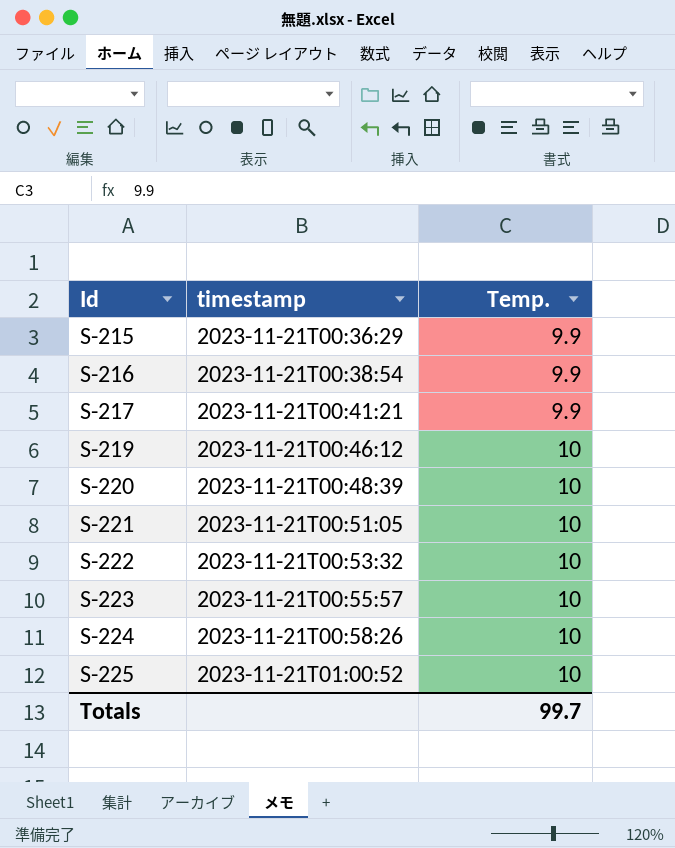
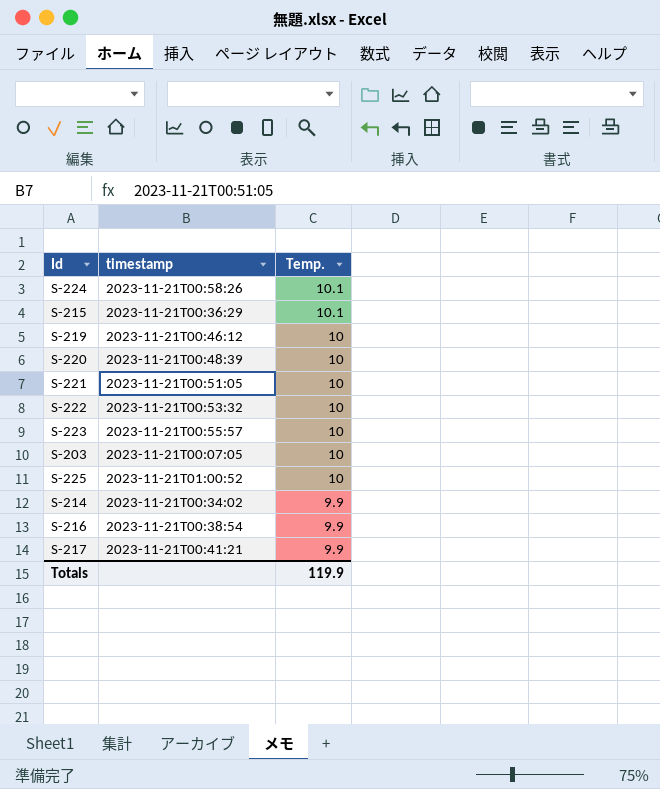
row order: Id ascending -> Temp. descending
S-224 | Temp.: 10 -> 10.1
S-215 | Temp.: 9.9 -> 10.1
row S-203: none -> 2023-11-21T00:07:05 | 10
row S-214: none -> 2023-11-21T00:34:02 | 9.9
Totals | Temp.: 99.7 -> 119.9

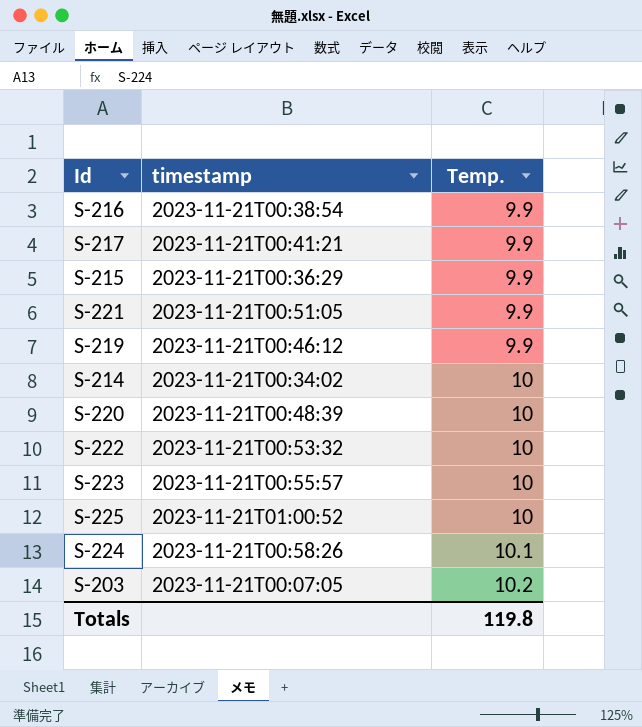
row order: Temp. descending -> Temp. ascending
S-215 | Temp.: 10.1 -> 9.9
S-221 | Temp.: 10 -> 9.9
S-219 | Temp.: 10 -> 9.9
S-214 | Temp.: 9.9 -> 10
S-203 | Temp.: 10 -> 10.2
Totals | Temp.: 119.9 -> 119.8

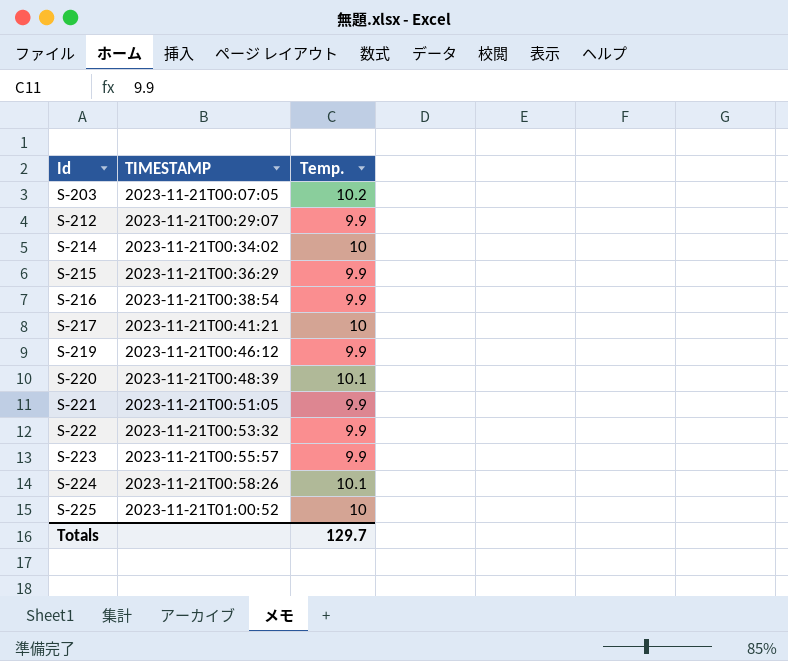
row order: Temp. ascending -> Id ascending
column name: timestamp -> TIMESTAMP
row S-212: none -> 2023-11-21T00:29:07 | 9.9
S-217 | Temp.: 9.9 -> 10
S-220 | Temp.: 10 -> 10.1
S-222 | Temp.: 10 -> 9.9
S-223 | Temp.: 10 -> 9.9
Totals | Temp.: 119.8 -> 129.7

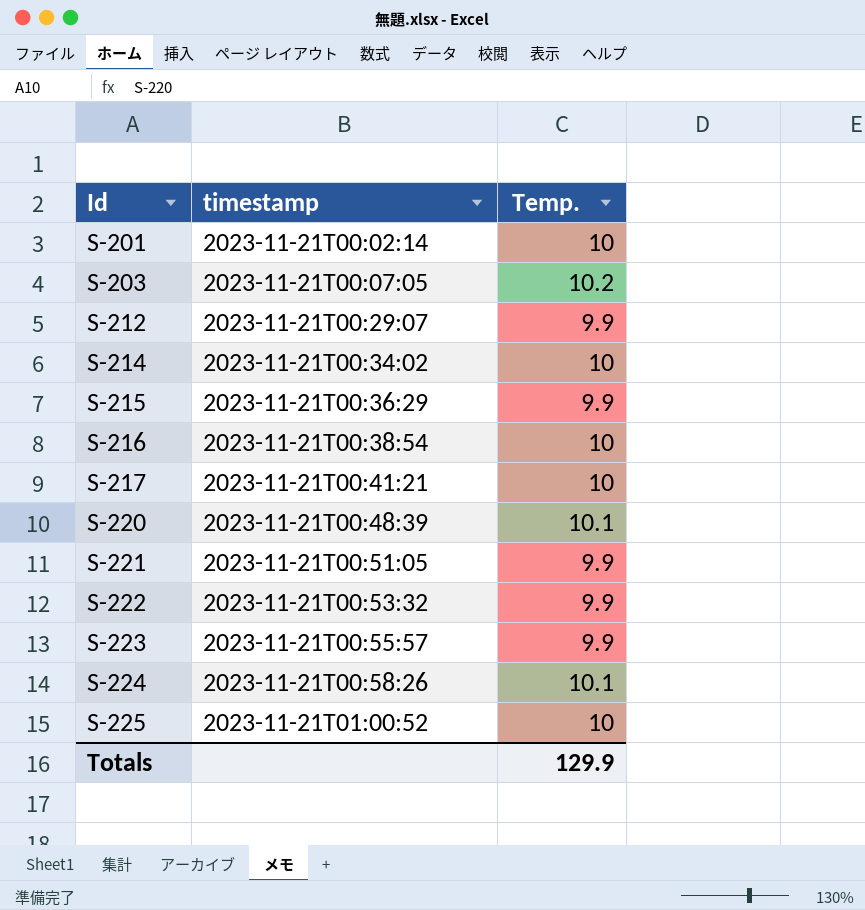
column name: TIMESTAMP -> timestamp
row S-219: 2023-11-21T00:46:12 | 9.9 -> none
row S-201: none -> 2023-11-21T00:02:14 | 10
S-216 | Temp.: 9.9 -> 10
Totals | Temp.: 129.7 -> 129.9

